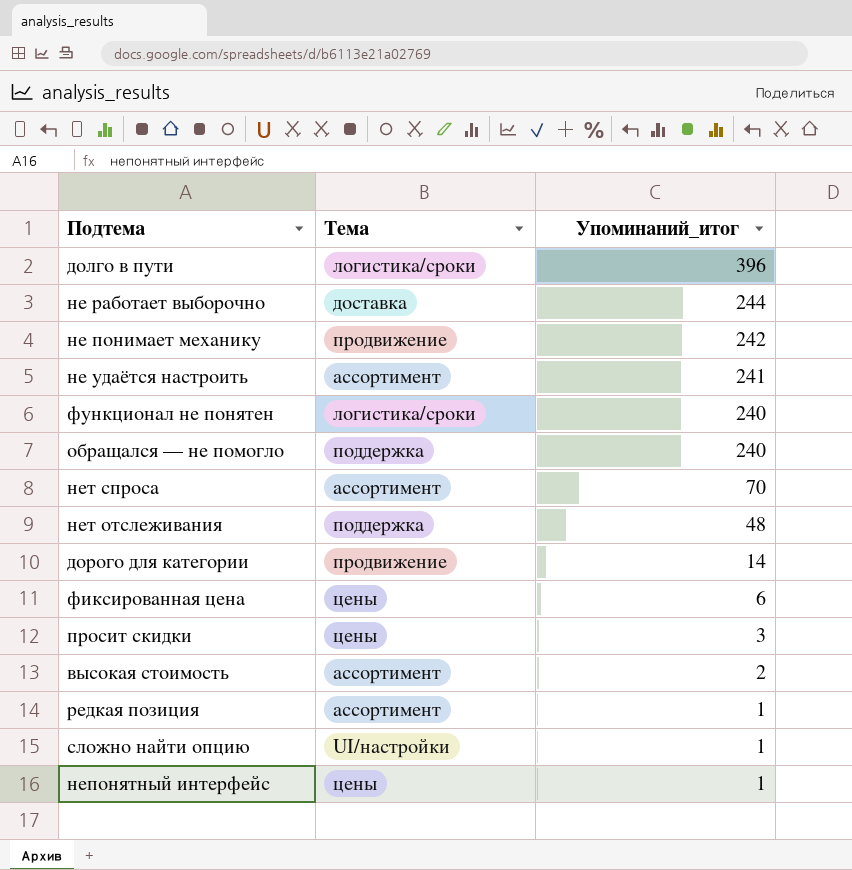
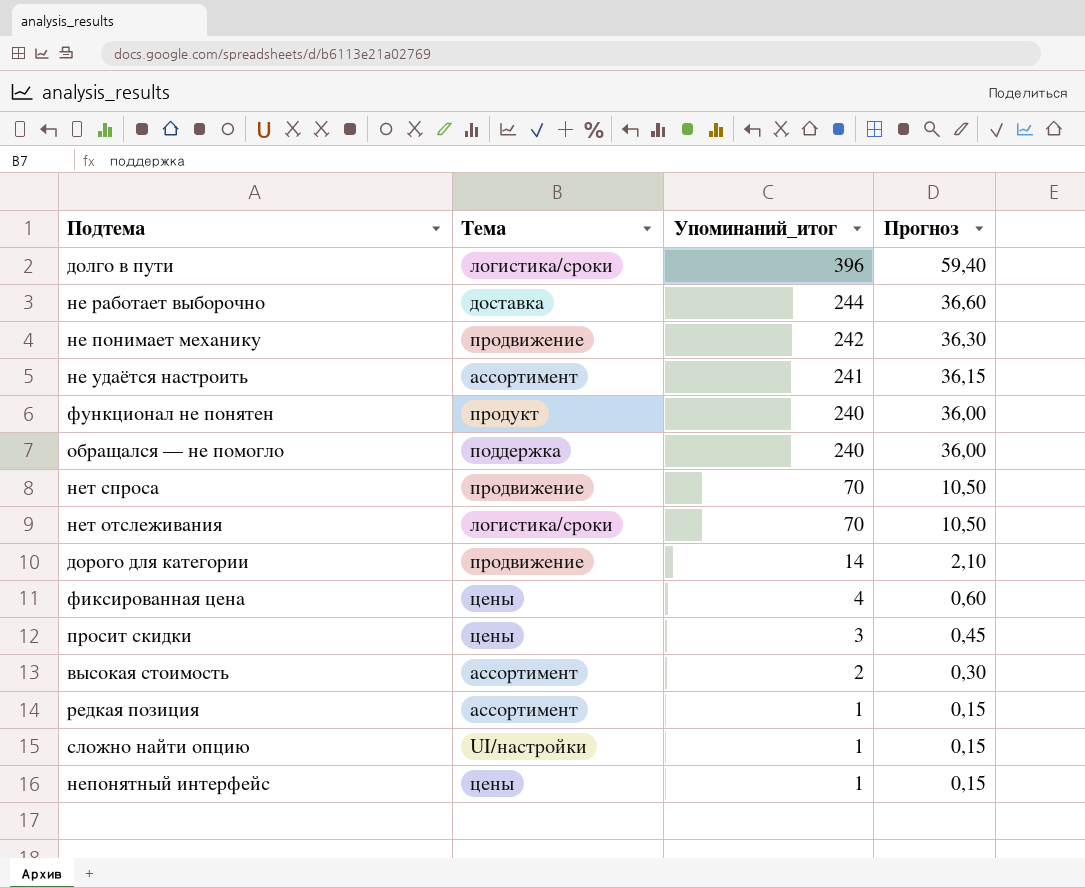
column Прогноз | formula: none -> [Упоминаний_итог] * 0,15
функционал не понятен | Тема: логистика/сроки -> продукт
нет спроса | Тема: ассортимент -> продвижение
нет отслеживания | Тема: поддержка -> логистика/сроки
нет отслеживания | Упоминаний_итог: 48 -> 70
фиксированная цена | Упоминаний_итог: 6 -> 4

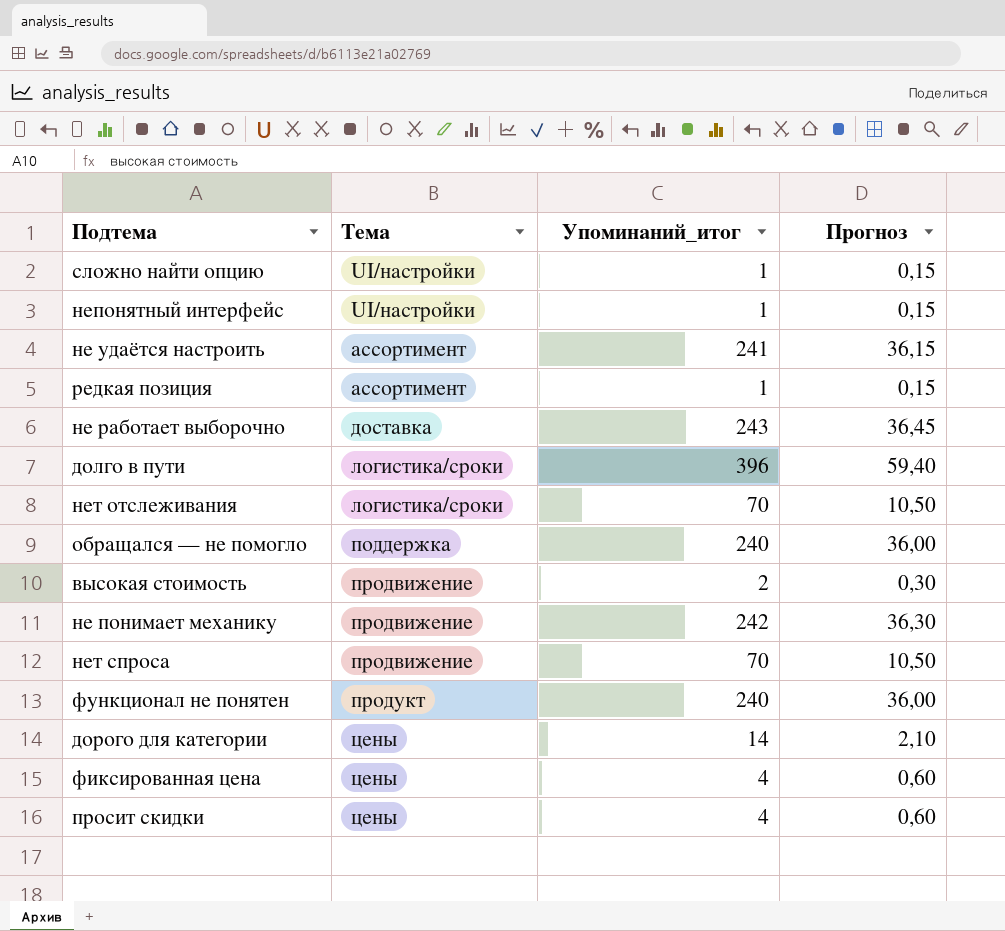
row order: Упоминаний_итог descending -> Тема ascending
непонятный интерфейс | Тема: цены -> UI/настройки
не работает выборочно | Упоминаний_итог: 244 -> 243
не работает выборочно | Прогноз: 36,60 -> 36,45
высокая стоимость | Тема: ассортимент -> продвижение
дорого для категории | Тема: продвижение -> цены
просит скидки | Упоминаний_итог: 3 -> 4
просит скидки | Прогноз: 0,45 -> 0,60

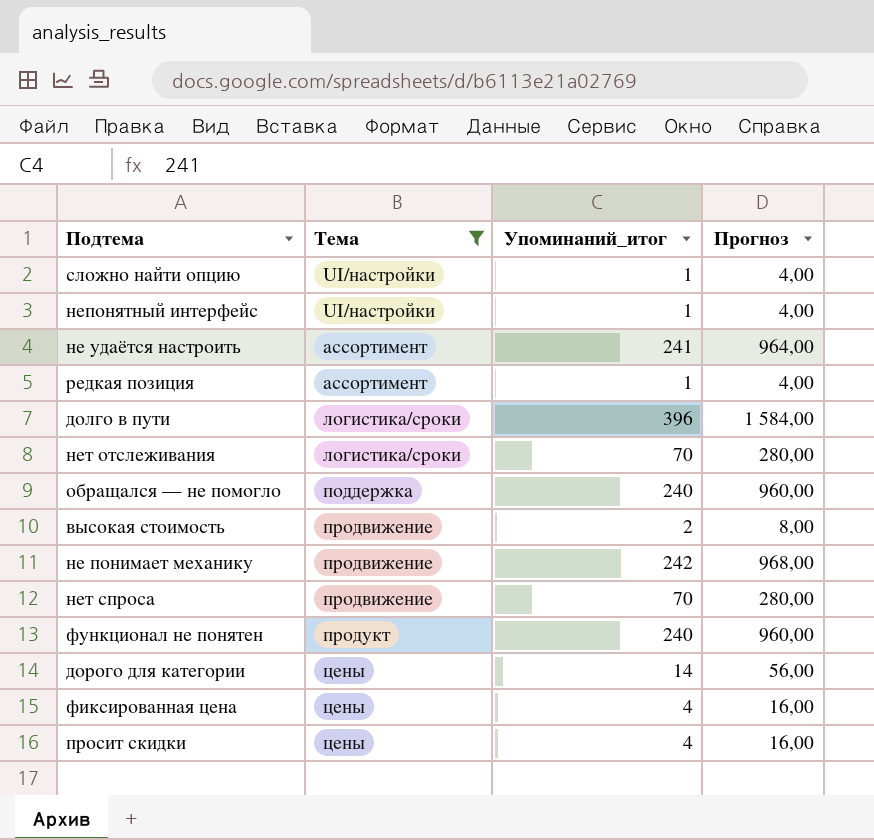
filter: none -> Тема != доставка
column Прогноз | formula: [Упоминаний_итог] * 0,15 -> [Упоминаний_итог] * 4

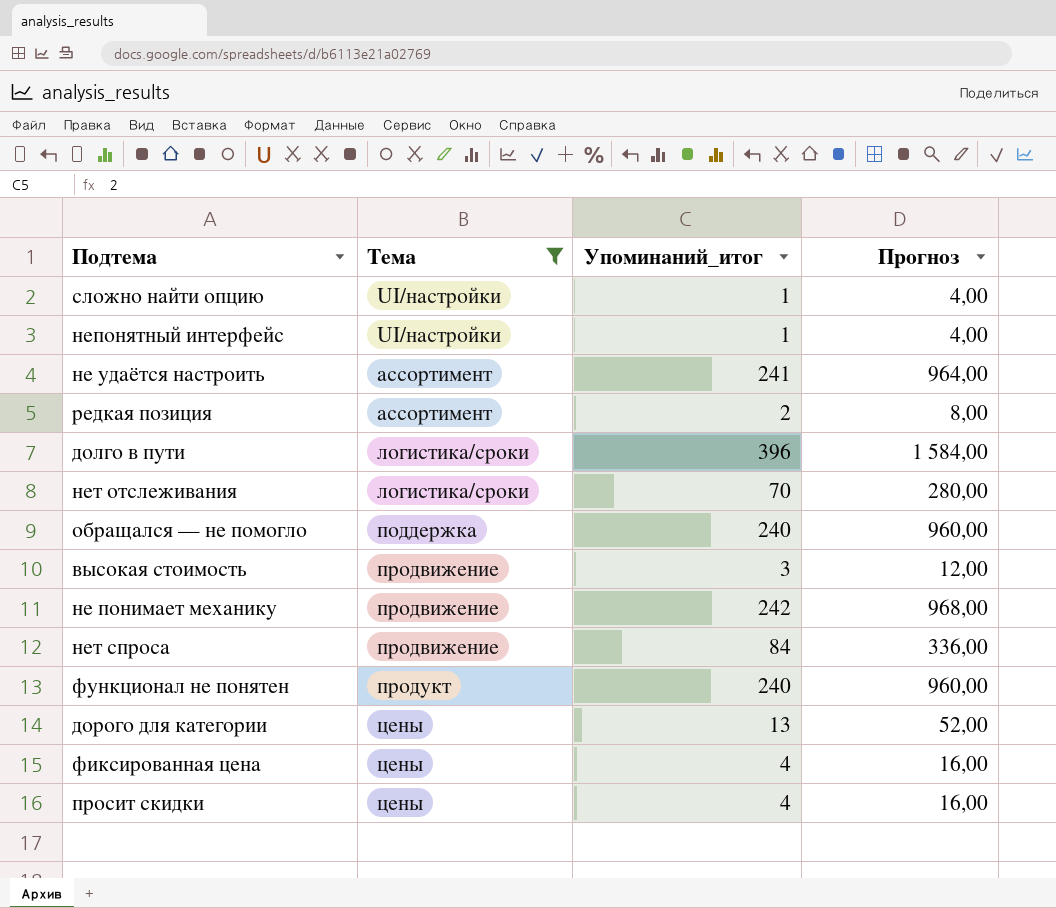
редкая позиция | Упоминаний_итог: 1 -> 2
редкая позиция | Прогноз: 4,00 -> 8,00
высокая стоимость | Упоминаний_итог: 2 -> 3
высокая стоимость | Прогноз: 8,00 -> 12,00
нет спроса | Упоминаний_итог: 70 -> 84
нет спроса | Прогноз: 280,00 -> 336,00
дорого для категории | Упоминаний_итог: 14 -> 13
дорого для категории | Прогноз: 56,00 -> 52,00

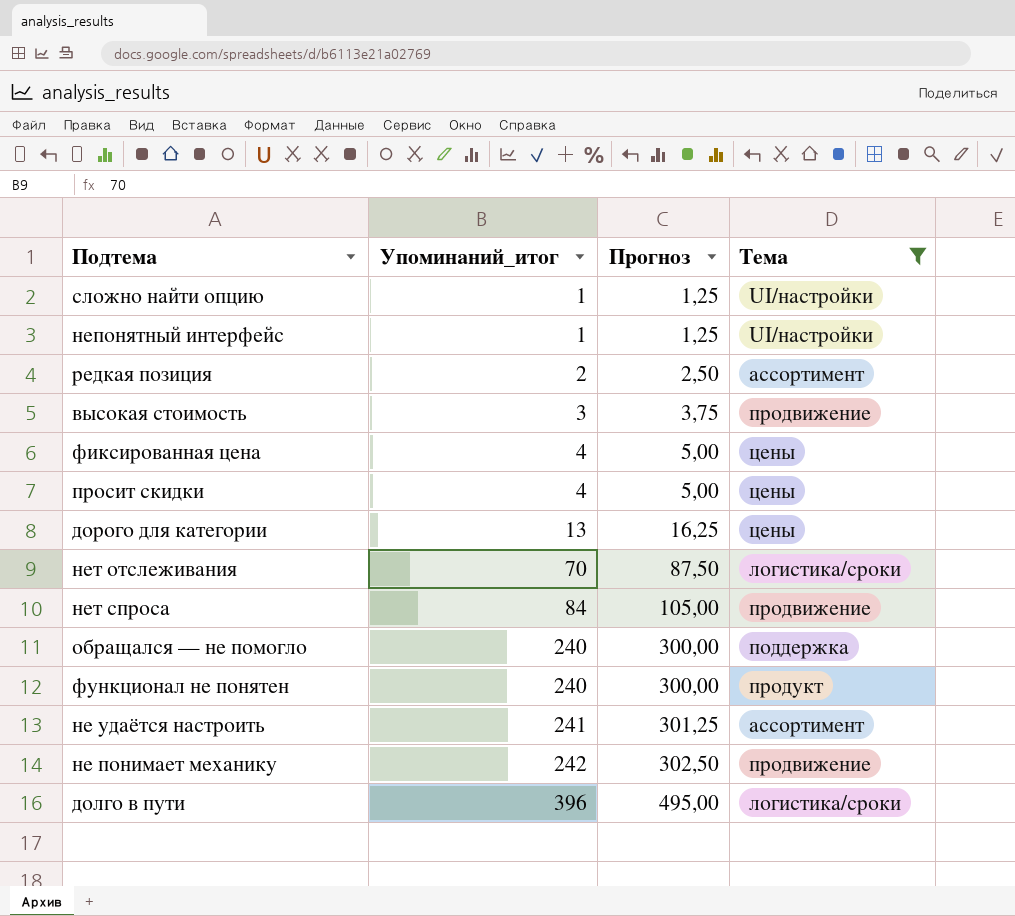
row order: Тема ascending -> Упоминаний_итог ascending
column Прогноз | formula: [Упоминаний_итог] * 4 -> [Упоминаний_итог] * 1,25
column Тема | position: 2 -> 4

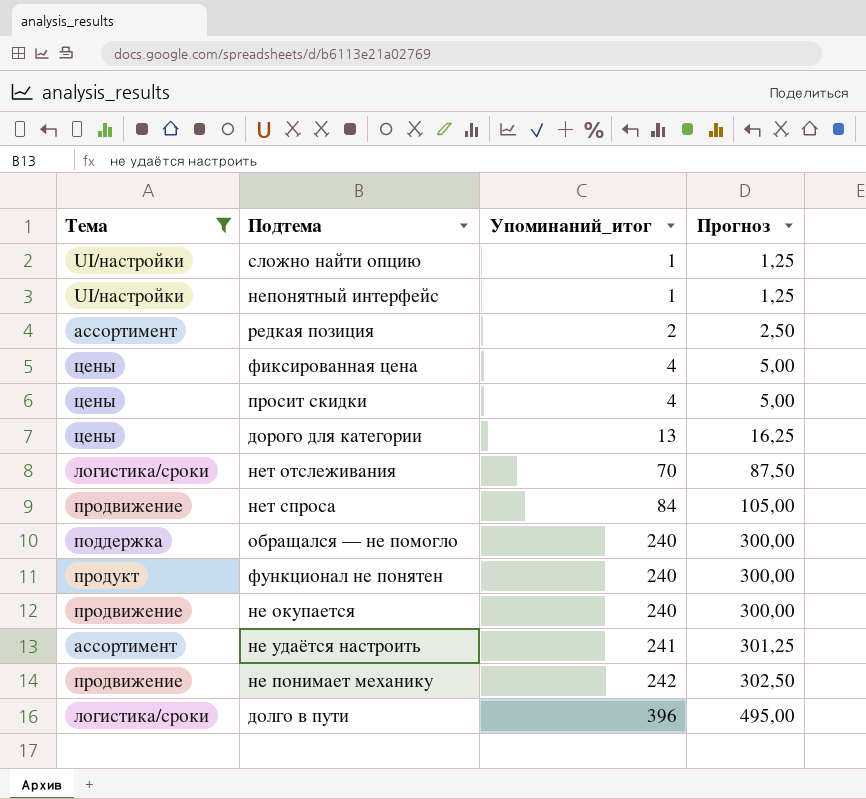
column Тема | position: 4 -> 1
row высокая стоимость: 3 | 3,75 | продвижение -> none
row не окупается: none -> продвижение | 240 | 300,00

